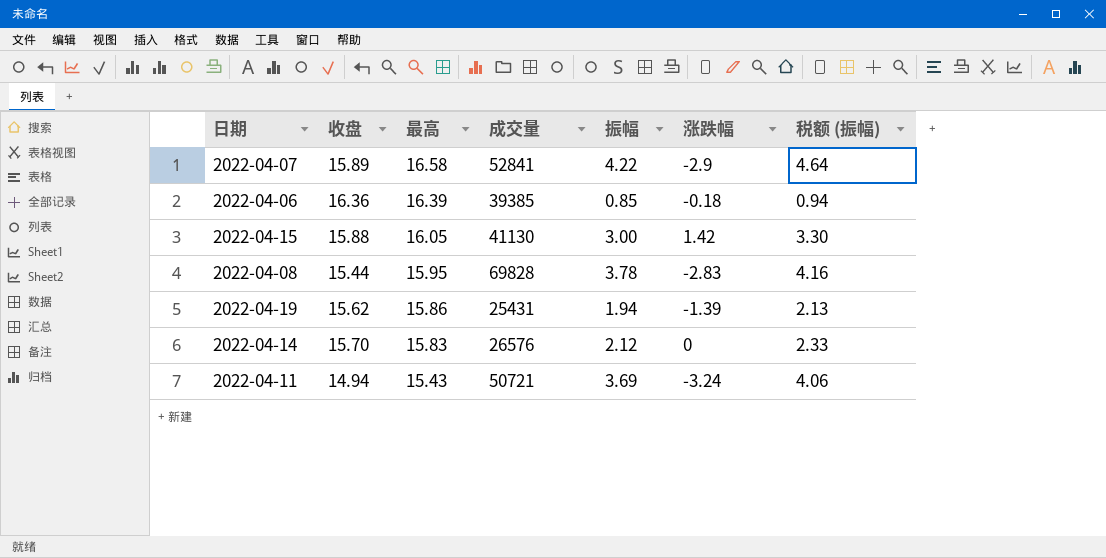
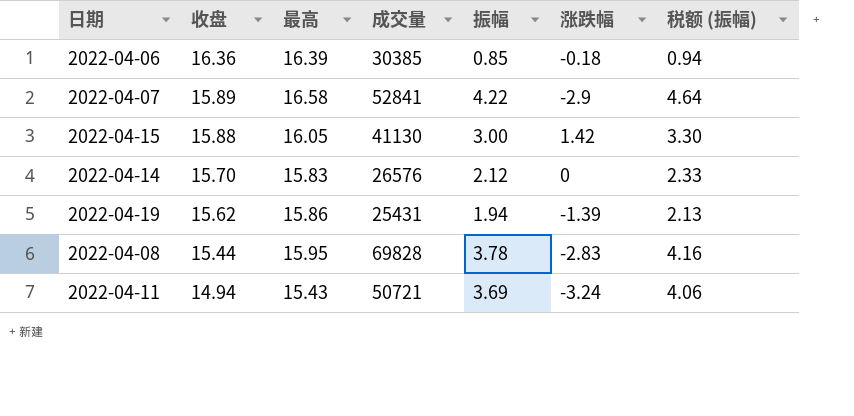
row order: 最高 descending -> 收盘 descending
2022-04-06 | 成交量: 39385 -> 30385

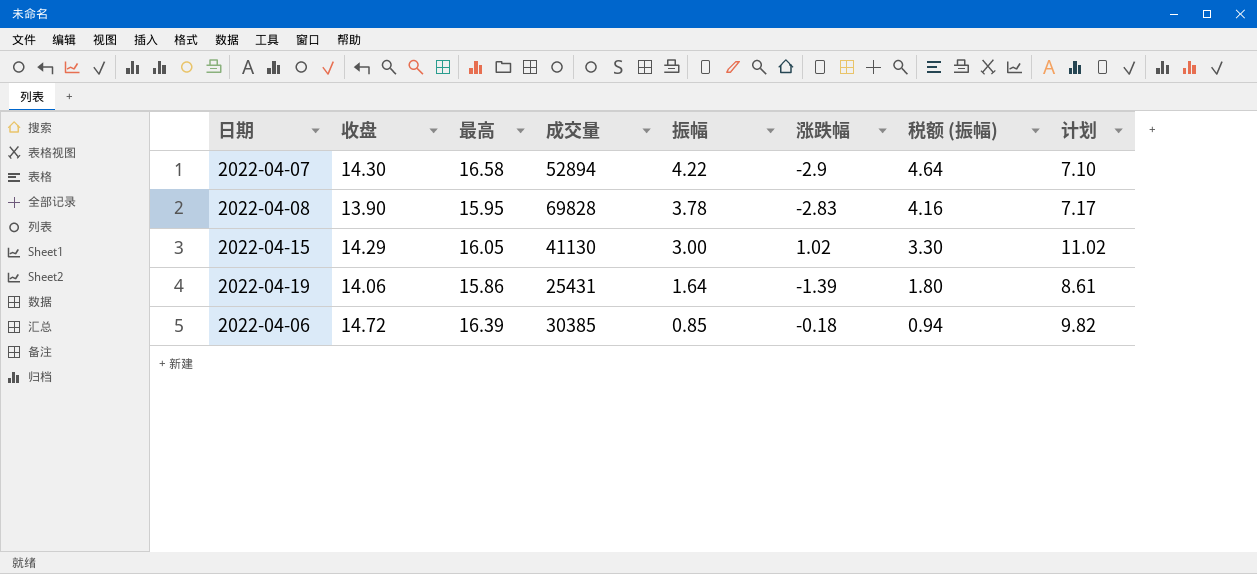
row order: 收盘 descending -> 振幅 descending
column 计划 | formula: none -> [涨跌幅] + 10
row 2022-04-14: 15.70 | 15.83 | 26576 | 2.12 | 0 | 2.33 -> none
row 2022-04-11: 14.94 | 15.43 | 50721 | 3.69 | -3.24 | 4.06 -> none
2022-04-07 | 收盘: 15.89 -> 14.30
2022-04-07 | 成交量: 52841 -> 52894
2022-04-08 | 收盘: 15.44 -> 13.90
2022-04-15 | 收盘: 15.88 -> 14.29
2022-04-15 | 涨跌幅: 1.42 -> 1.02
2022-04-19 | 收盘: 15.62 -> 14.06
2022-04-19 | 振幅: 1.94 -> 1.64
2022-04-19 | 税额 (振幅): 2.13 -> 1.80
2022-04-06 | 收盘: 16.36 -> 14.72

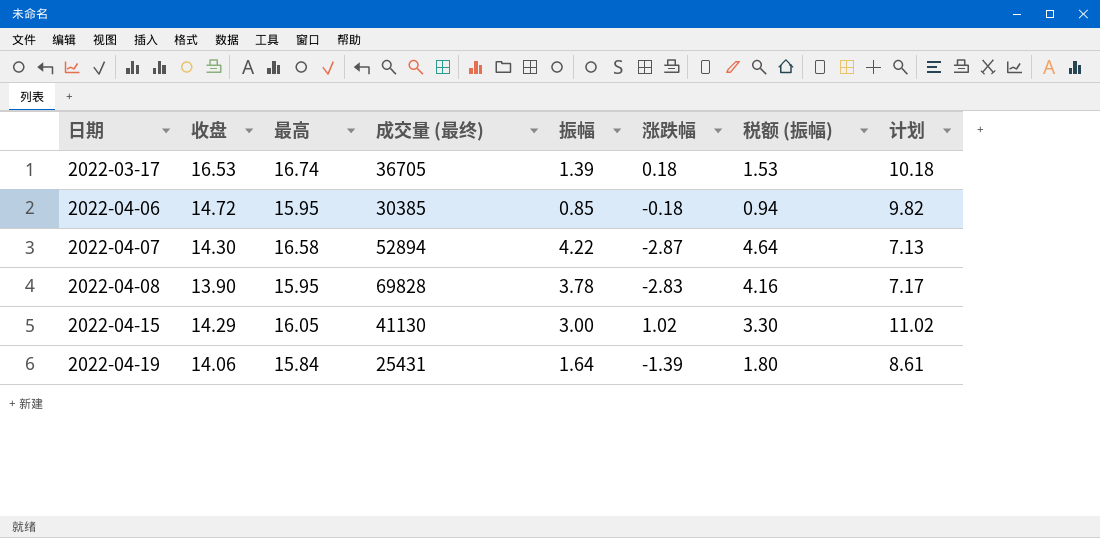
row order: 振幅 descending -> 日期 ascending
column name: 成交量 -> 成交量 (最终)
row 2022-03-17: none -> 16.53 | 16.74 | 36705 | 1.39 | 0.18 | 1.53 | 10.18
2022-04-06 | 最高: 16.39 -> 15.95
2022-04-07 | 涨跌幅: -2.9 -> -2.87
2022-04-07 | 计划: 7.10 -> 7.13
2022-04-19 | 最高: 15.86 -> 15.84

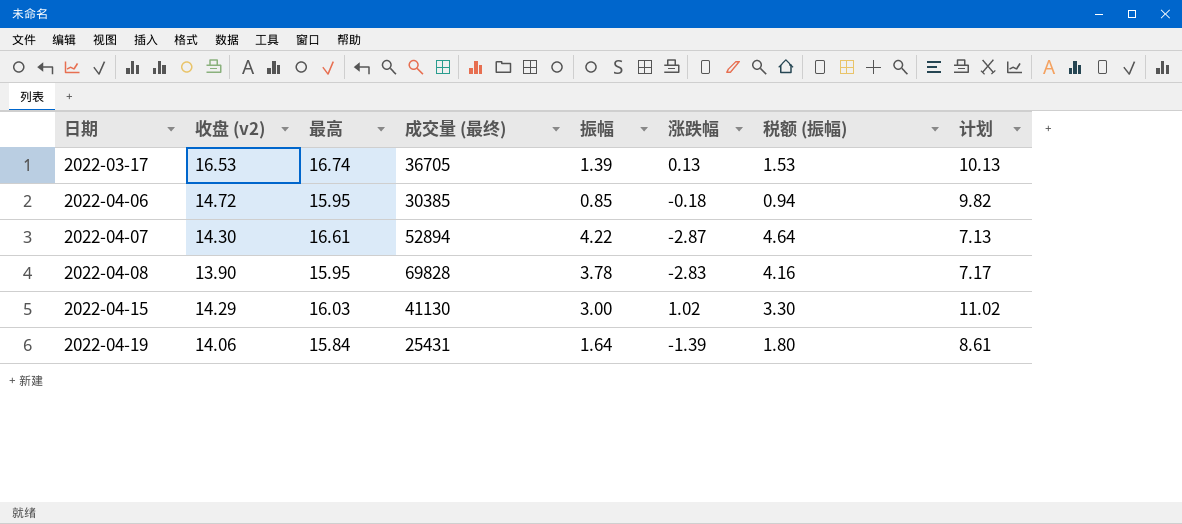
column name: 收盘 -> 收盘 (v2)
2022-03-17 | 涨跌幅: 0.18 -> 0.13
2022-03-17 | 计划: 10.18 -> 10.13
2022-04-07 | 最高: 16.58 -> 16.61
2022-04-15 | 最高: 16.05 -> 16.03

